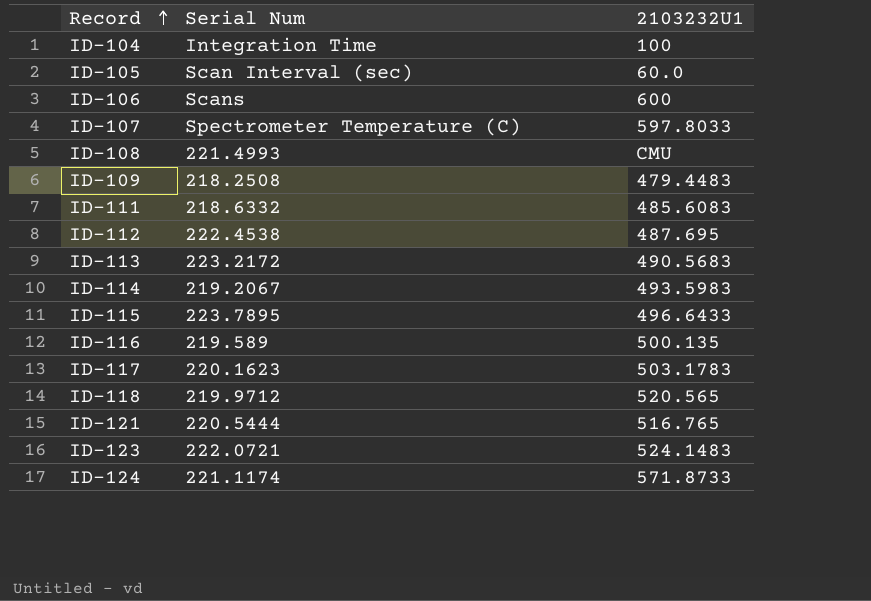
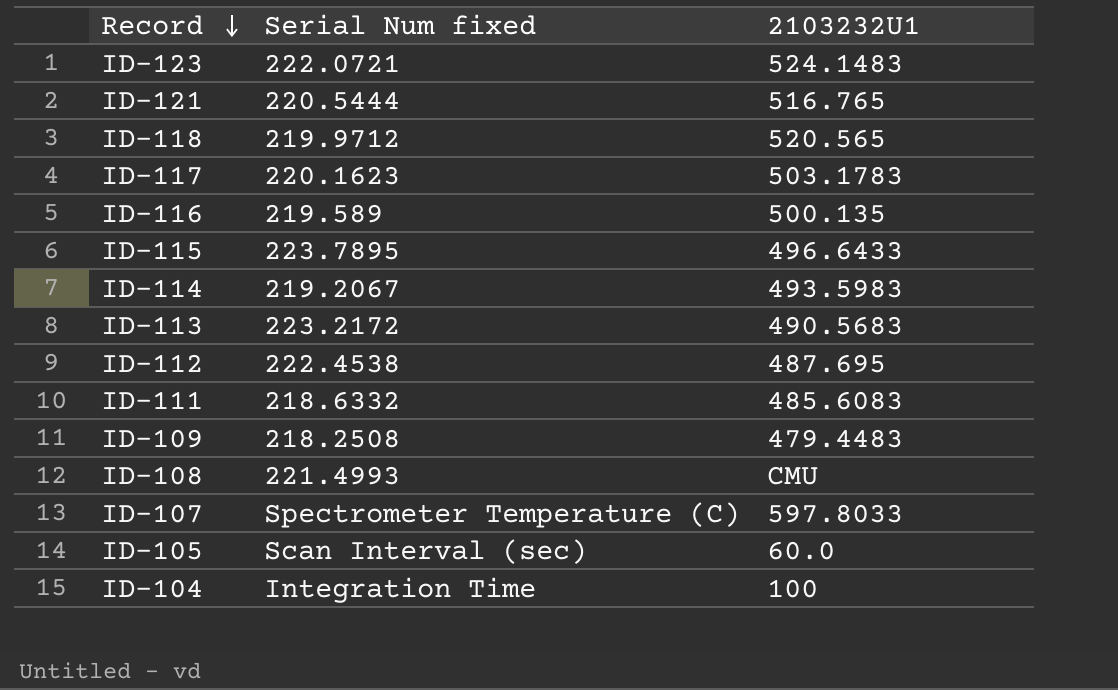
row order: Record ascending -> Record descending
column name: Serial Num -> Serial Num fixed
row ID-106: Scans | 600 -> none
row ID-124: 221.1174 | 571.8733 -> none

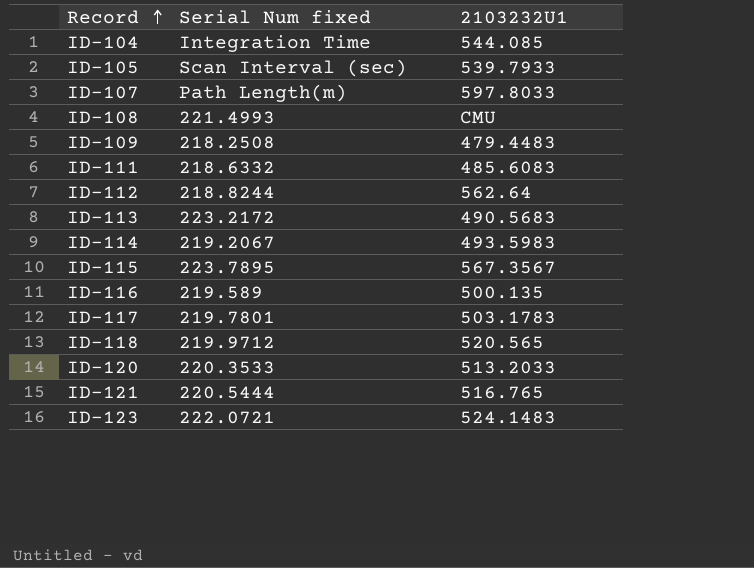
row order: Record descending -> Record ascending
ID-104 | 2103232U1: 100 -> 544.085
ID-105 | 2103232U1: 60.0 -> 539.7933
ID-107 | Serial Num fixed: Spectrometer Temperature (C) -> Path Length(m)
ID-112 | Serial Num fixed: 222.4538 -> 218.8244
ID-112 | 2103232U1: 487.695 -> 562.64
ID-115 | 2103232U1: 496.6433 -> 567.3567
ID-117 | Serial Num fixed: 220.1623 -> 219.7801
row ID-120: none -> 220.3533 | 513.2033

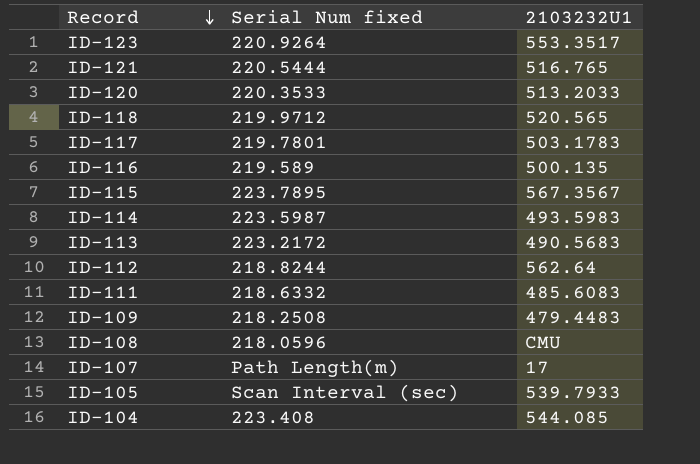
row order: Record ascending -> Record descending
ID-123 | Serial Num fixed: 222.0721 -> 220.9264
ID-123 | 2103232U1: 524.1483 -> 553.3517
ID-114 | Serial Num fixed: 219.2067 -> 223.5987
ID-108 | Serial Num fixed: 221.4993 -> 218.0596
ID-107 | 2103232U1: 597.8033 -> 17
ID-104 | Serial Num fixed: Integration Time -> 223.408

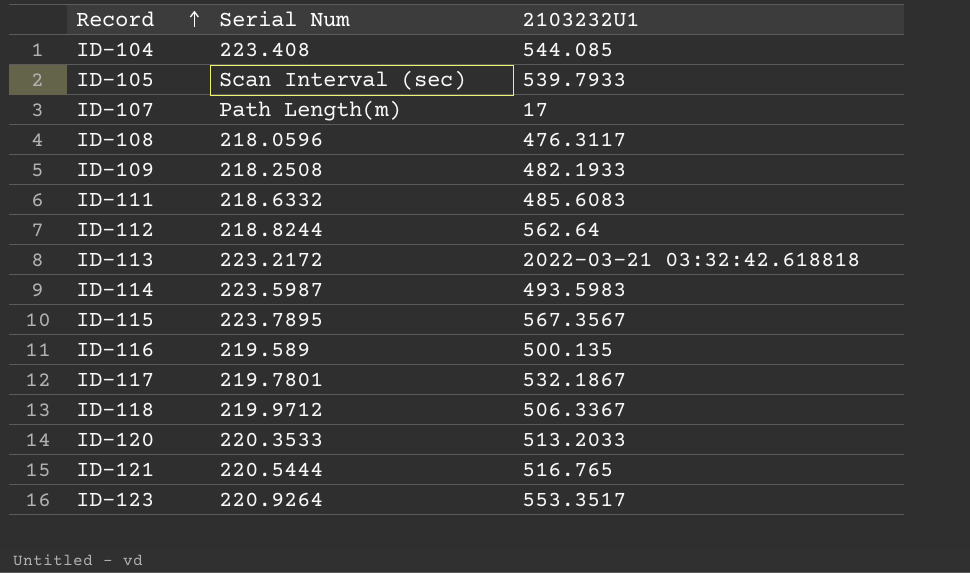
row order: Record descending -> Record ascending
column name: Serial Num fixed -> Serial Num
ID-108 | 2103232U1: CMU -> 476.3117
ID-109 | 2103232U1: 479.4483 -> 482.1933
ID-113 | 2103232U1: 490.5683 -> 2022-03-21 03:32:42.618818
ID-117 | 2103232U1: 503.1783 -> 532.1867
ID-118 | 2103232U1: 520.565 -> 506.3367

